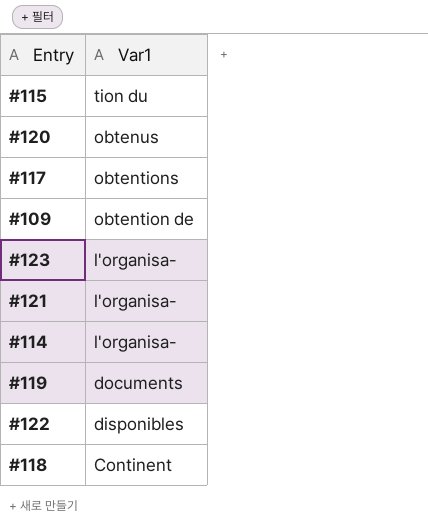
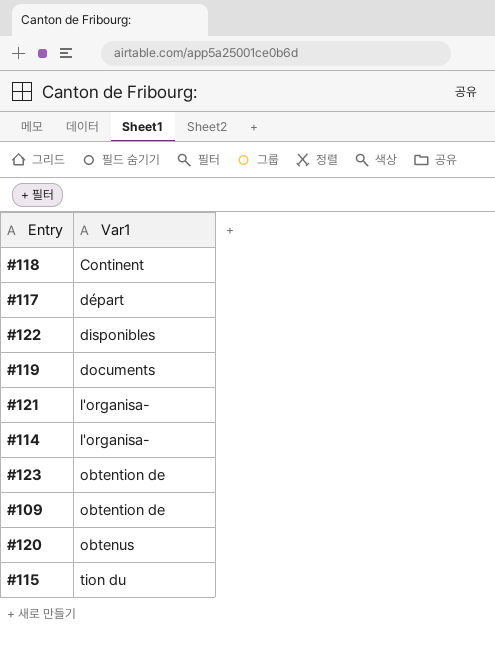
row order: Var1 descending -> Var1 ascending
#117 | Var1: obtentions -> départ
#123 | Var1: l'organisa- -> obtention de

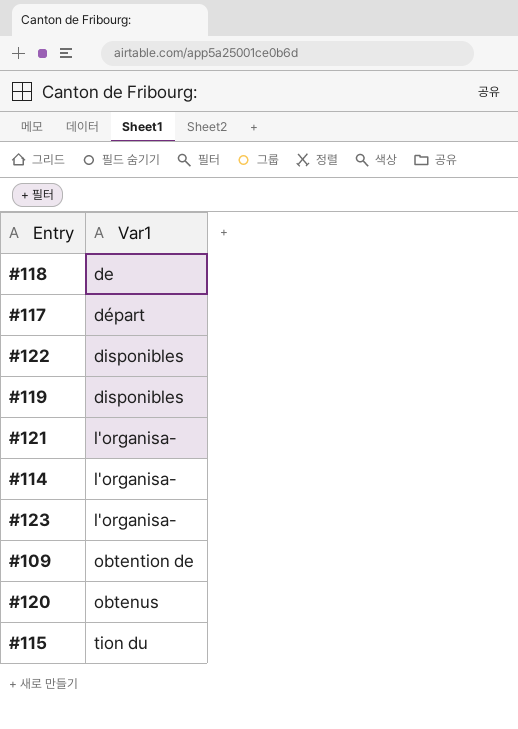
#118 | Var1: Continent -> de
#119 | Var1: documents -> disponibles
#123 | Var1: obtention de -> l'organisa-

